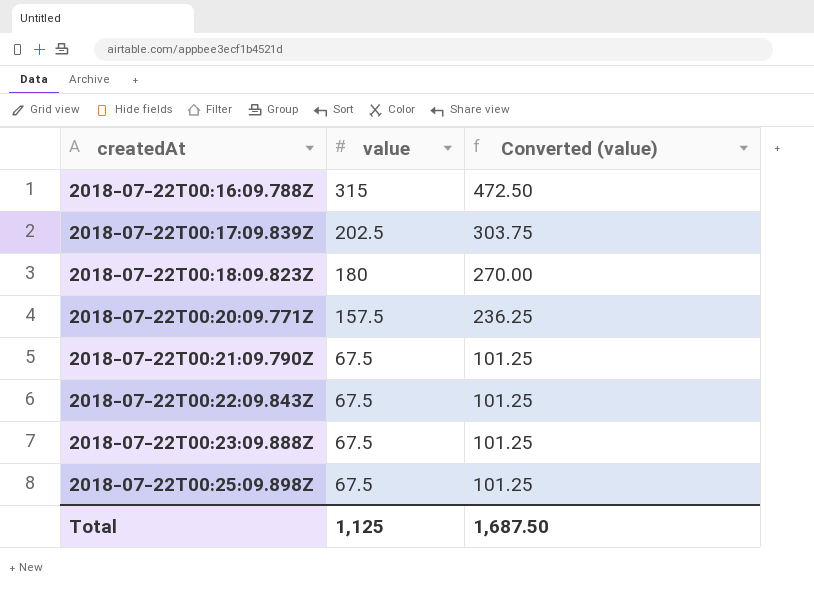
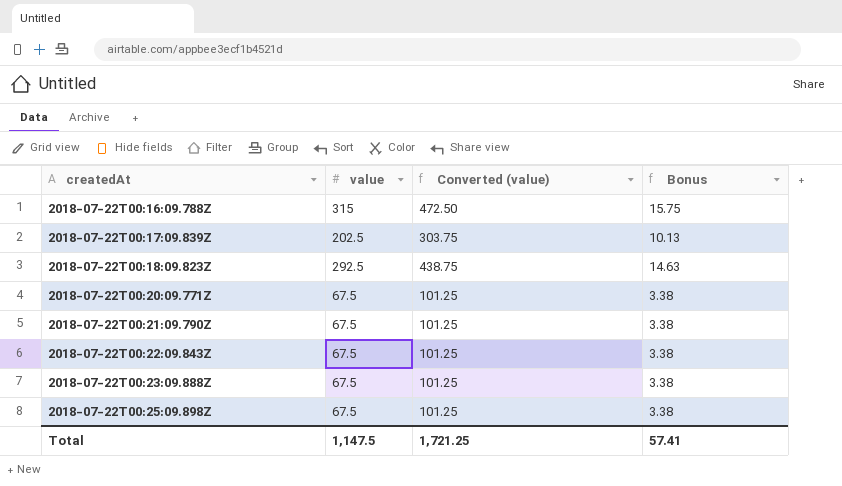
column Bonus | formula: none -> [value] * 0.05
2018-07-22T00:18:09.823Z | value: 180 -> 292.5
2018-07-22T00:18:09.823Z | Converted (value): 270.00 -> 438.75
2018-07-22T00:20:09.771Z | value: 157.5 -> 67.5
2018-07-22T00:20:09.771Z | Converted (value): 236.25 -> 101.25
Total | value: 1,125 -> 1,147.5
Total | Converted (value): 1,687.50 -> 1,721.25

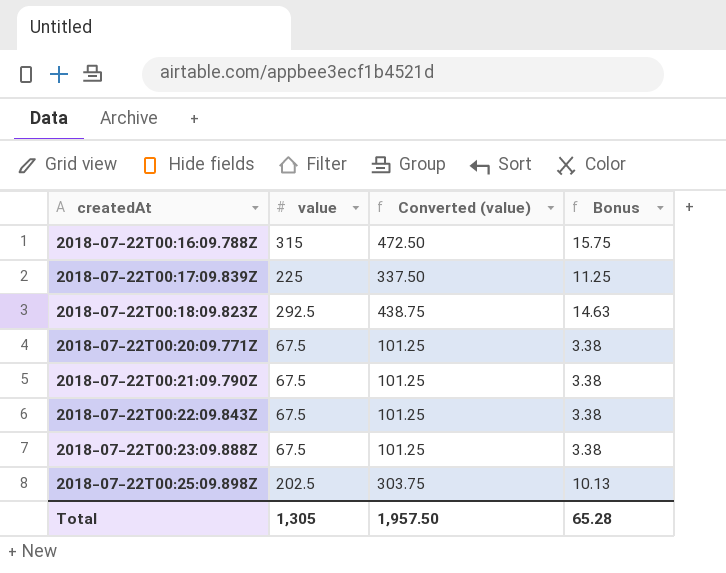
2018-07-22T00:17:09.839Z | value: 202.5 -> 225
2018-07-22T00:17:09.839Z | Converted (value): 303.75 -> 337.50
2018-07-22T00:17:09.839Z | Bonus: 10.13 -> 11.25
2018-07-22T00:25:09.898Z | value: 67.5 -> 202.5
2018-07-22T00:25:09.898Z | Converted (value): 101.25 -> 303.75
2018-07-22T00:25:09.898Z | Bonus: 3.38 -> 10.13
Total | value: 1,147.5 -> 1,305
Total | Converted (value): 1,721.25 -> 1,957.50
Total | Bonus: 57.41 -> 65.28

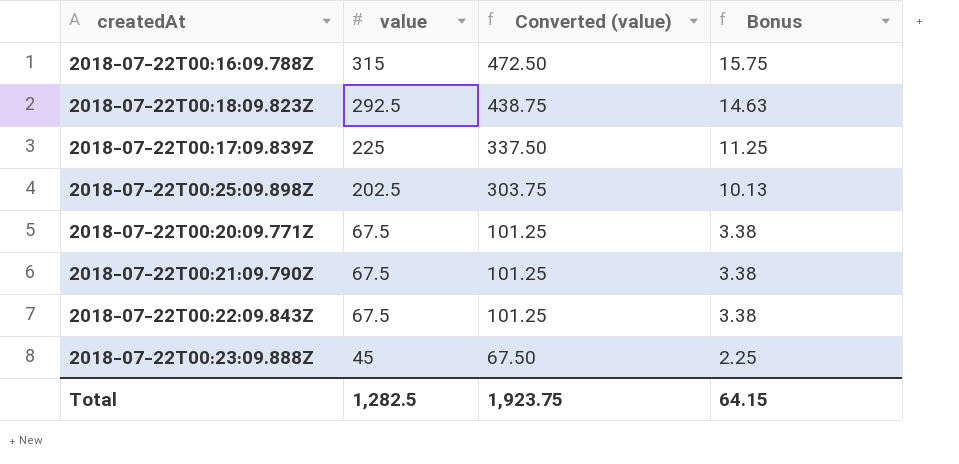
row order: createdAt ascending -> value descending
2018-07-22T00:23:09.888Z | value: 67.5 -> 45
2018-07-22T00:23:09.888Z | Converted (value): 101.25 -> 67.50
2018-07-22T00:23:09.888Z | Bonus: 3.38 -> 2.25
Total | value: 1,305 -> 1,282.5
Total | Converted (value): 1,957.50 -> 1,923.75
Total | Bonus: 65.28 -> 64.15

